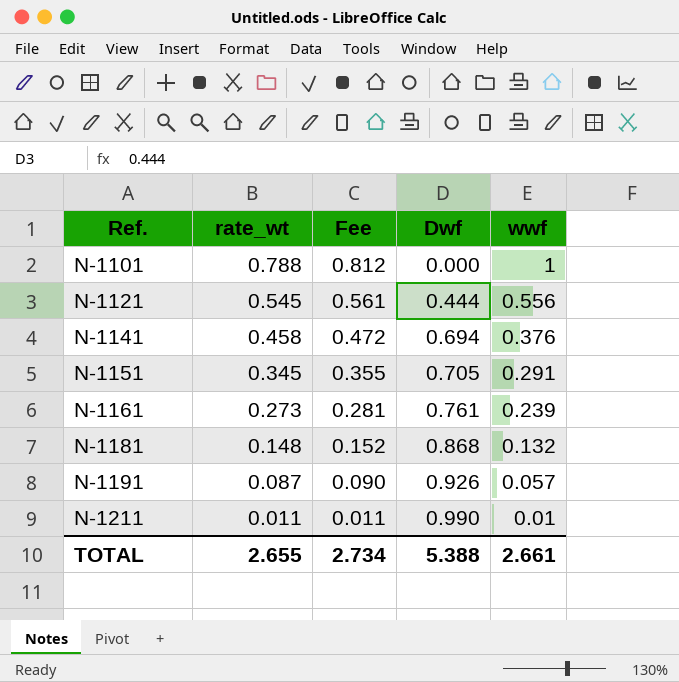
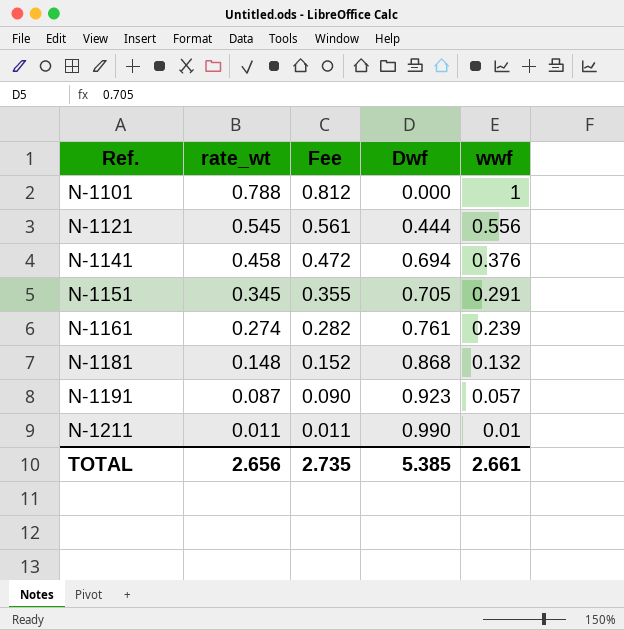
N-1161 | rate_wt: 0.273 -> 0.274
N-1161 | Fee: 0.281 -> 0.282
N-1191 | Dwf: 0.926 -> 0.923
TOTAL | rate_wt: 2.655 -> 2.656
TOTAL | Fee: 2.734 -> 2.735
TOTAL | Dwf: 5.388 -> 5.385

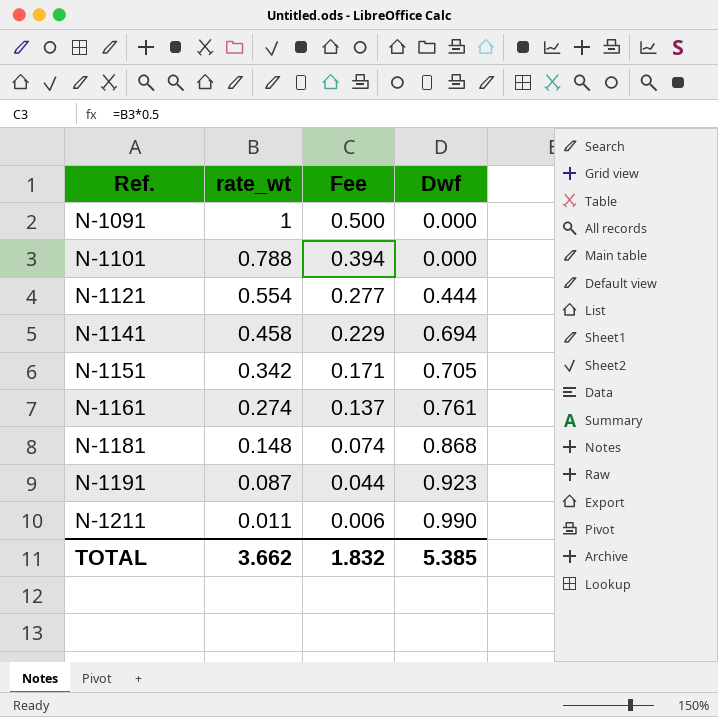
column wwf | position: 5 -> none
column Fee | formula: [rate_wt] * 1.03 -> [rate_wt] * 0.5
row N-1091: none -> 1 | 0.500 | 0.000
N-1121 | rate_wt: 0.545 -> 0.554
N-1151 | rate_wt: 0.345 -> 0.342
TOTAL | rate_wt: 2.656 -> 3.662
TOTAL | Fee: 2.735 -> 1.832

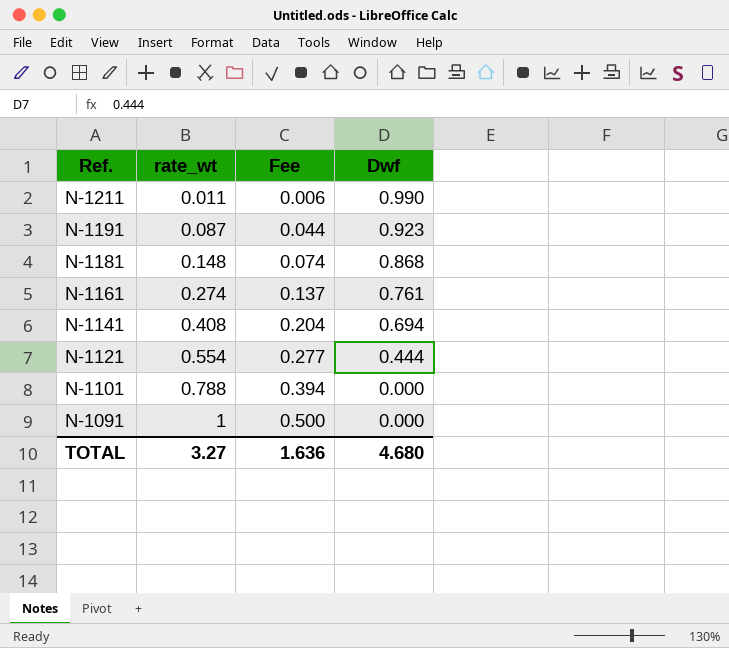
row order: Ref. ascending -> Ref. descending
row N-1151: 0.342 | 0.171 | 0.705 -> none
N-1141 | rate_wt: 0.458 -> 0.408
N-1141 | Fee: 0.229 -> 0.204
TOTAL | rate_wt: 3.662 -> 3.27
TOTAL | Fee: 1.832 -> 1.636
TOTAL | Dwf: 5.385 -> 4.680

